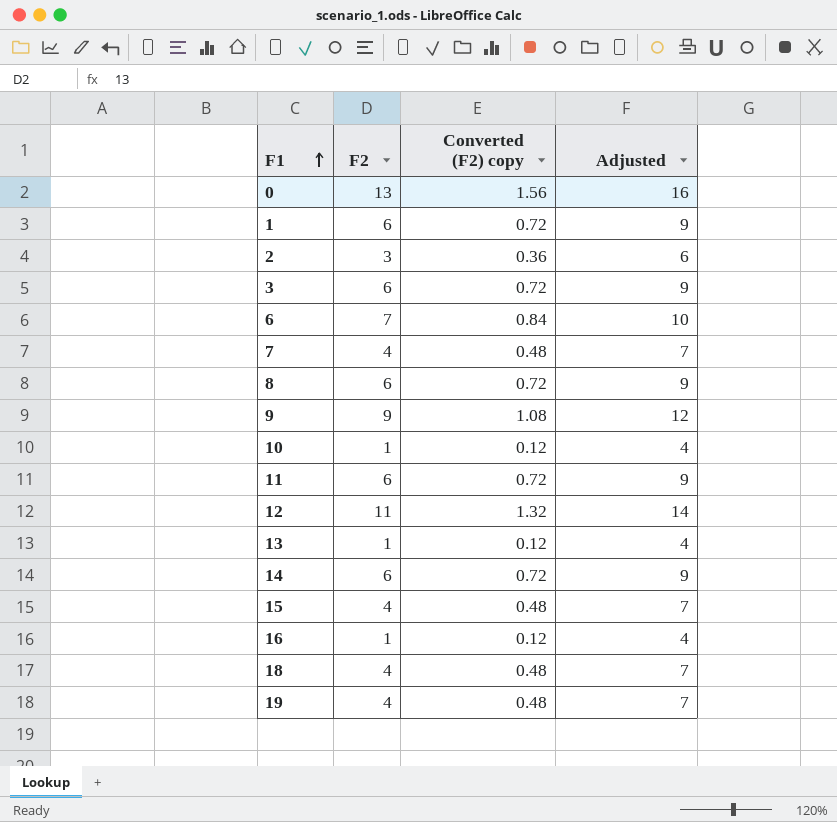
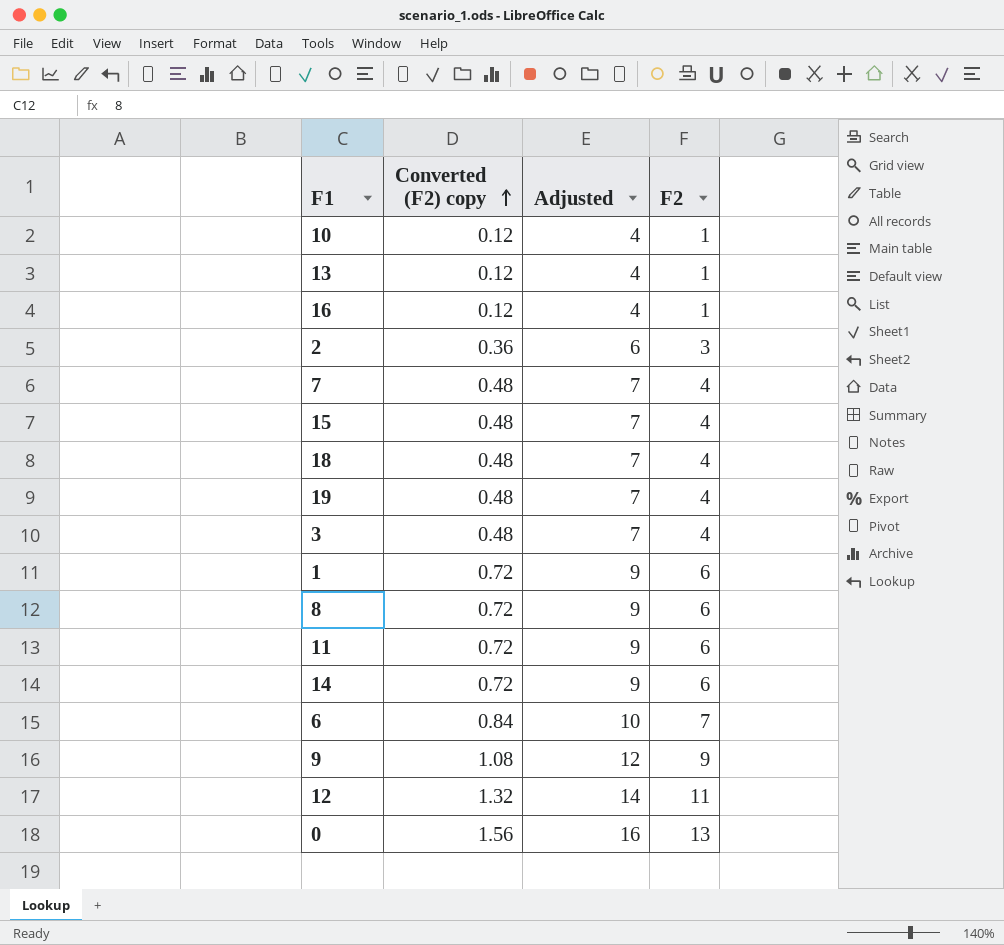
row order: F1 ascending -> Converted (F2) copy ascending
column F2 | position: 2 -> 4
3 | Converted (F2) copy: 0.72 -> 0.48
3 | Adjusted: 9 -> 7
3 | F2: 6 -> 4

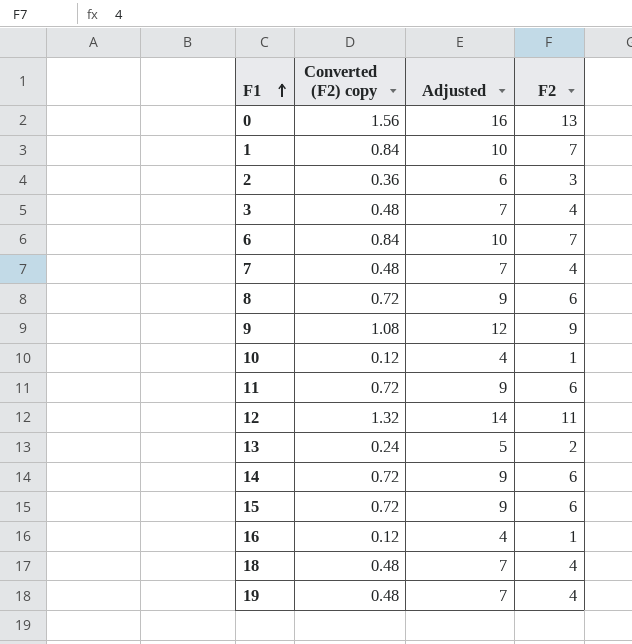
row order: Converted (F2) copy ascending -> F1 ascending
1 | Converted (F2) copy: 0.72 -> 0.84
1 | Adjusted: 9 -> 10
1 | F2: 6 -> 7
13 | Converted (F2) copy: 0.12 -> 0.24
13 | Adjusted: 4 -> 5
13 | F2: 1 -> 2
15 | Converted (F2) copy: 0.48 -> 0.72
15 | Adjusted: 7 -> 9
15 | F2: 4 -> 6

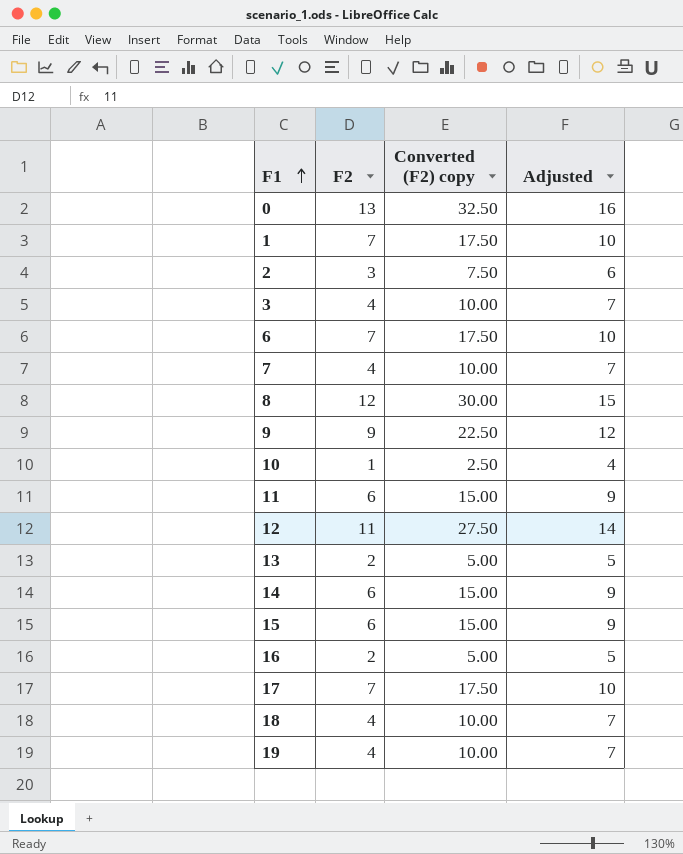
column F2 | position: 4 -> 2
column Converted (F2) copy | formula: [F2] * 0.12 -> [F2] * 2.5
8 | F2: 6 -> 12
8 | Adjusted: 9 -> 15
16 | F2: 1 -> 2
16 | Adjusted: 4 -> 5
row 17: none -> 7 | 17.50 | 10

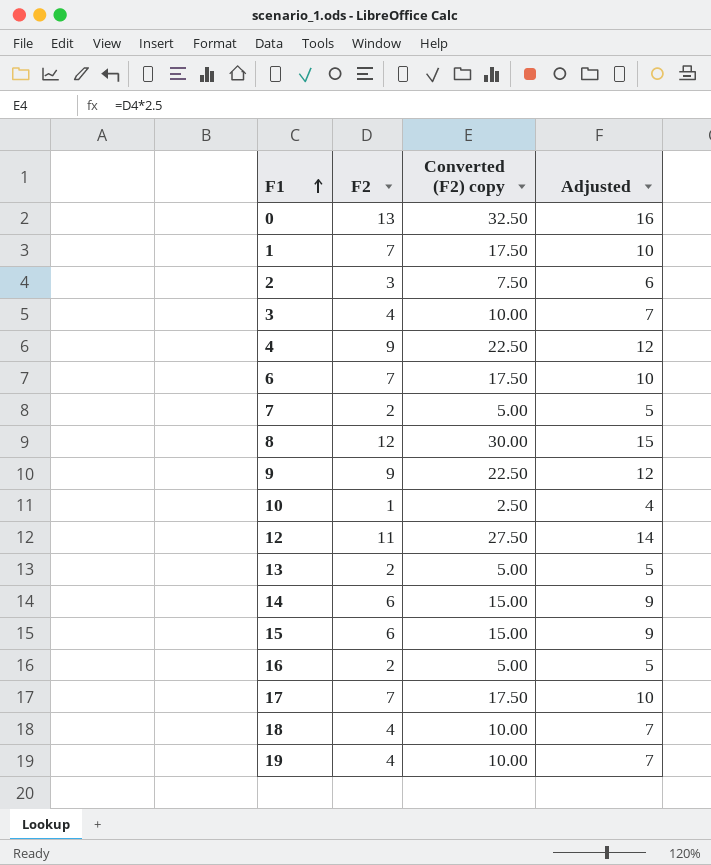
row 11: 6 | 15.00 | 9 -> none
row 4: none -> 9 | 22.50 | 12
7 | F2: 4 -> 2
7 | Converted (F2) copy: 10.00 -> 5.00
7 | Adjusted: 7 -> 5

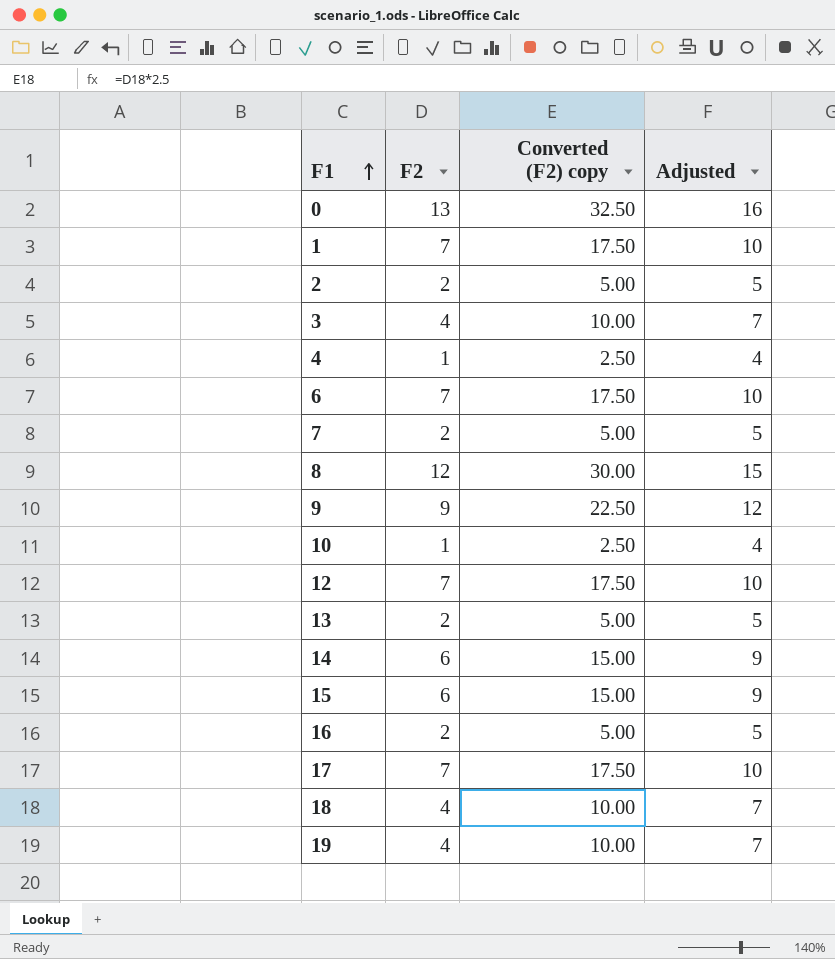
2 | F2: 3 -> 2
2 | Converted (F2) copy: 7.50 -> 5.00
2 | Adjusted: 6 -> 5
4 | F2: 9 -> 1
4 | Converted (F2) copy: 22.50 -> 2.50
4 | Adjusted: 12 -> 4
12 | F2: 11 -> 7
12 | Converted (F2) copy: 27.50 -> 17.50
12 | Adjusted: 14 -> 10

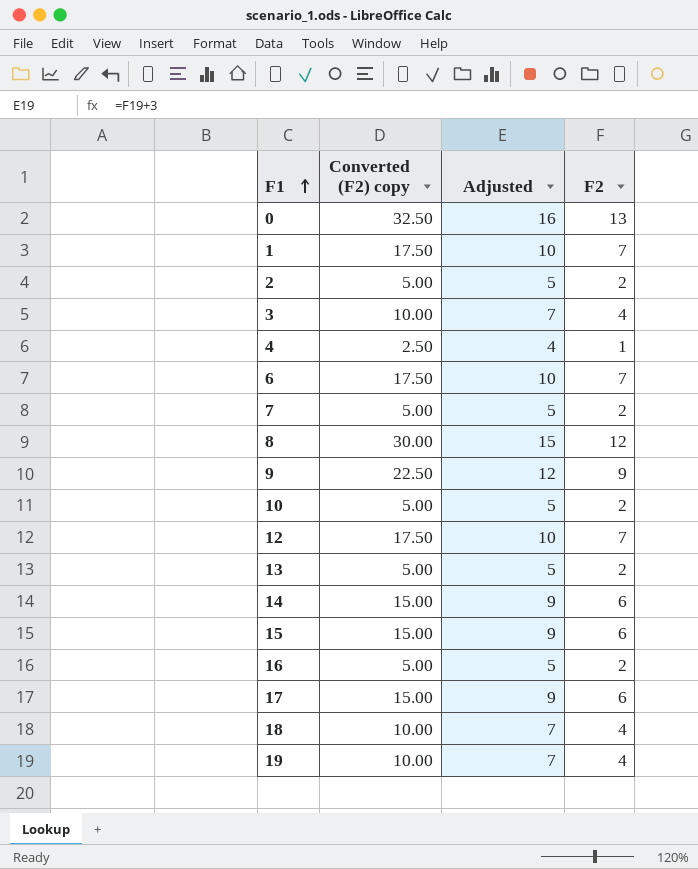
column F2 | position: 2 -> 4
10 | Converted (F2) copy: 2.50 -> 5.00
10 | Adjusted: 4 -> 5
10 | F2: 1 -> 2
17 | Converted (F2) copy: 17.50 -> 15.00
17 | Adjusted: 10 -> 9
17 | F2: 7 -> 6

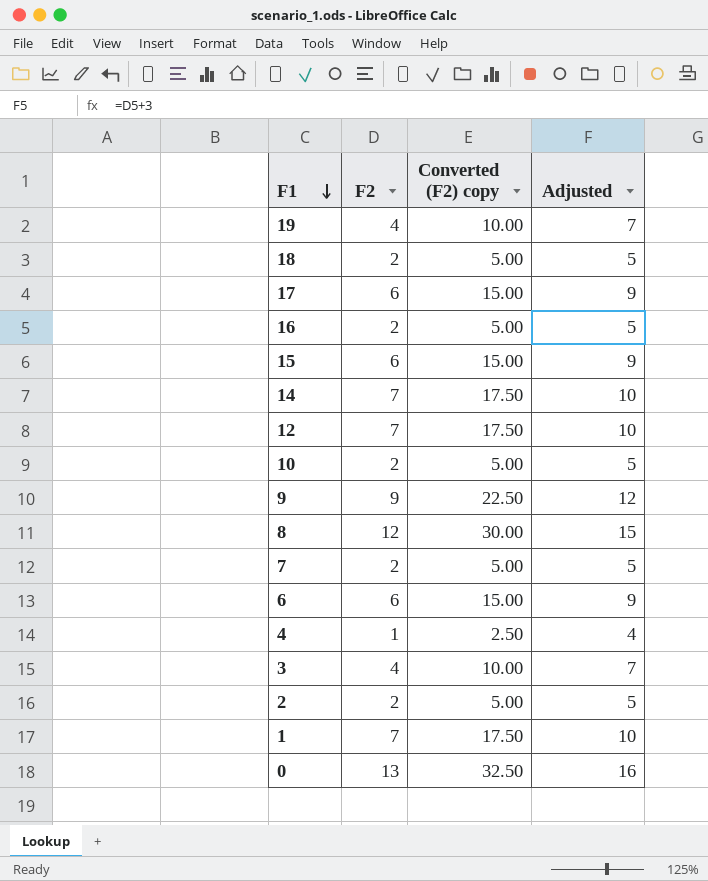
row order: F1 ascending -> F1 descending
column F2 | position: 4 -> 2
row 13: 5.00 | 5 | 2 -> none
18 | F2: 4 -> 2
18 | Converted (F2) copy: 10.00 -> 5.00
18 | Adjusted: 7 -> 5
14 | F2: 6 -> 7
14 | Converted (F2) copy: 15.00 -> 17.50
14 | Adjusted: 9 -> 10
6 | F2: 7 -> 6
6 | Converted (F2) copy: 17.50 -> 15.00
6 | Adjusted: 10 -> 9

